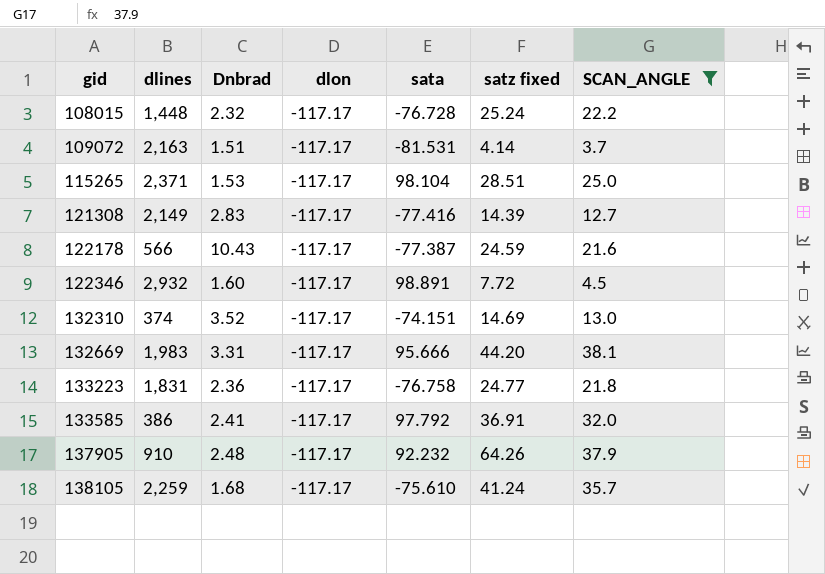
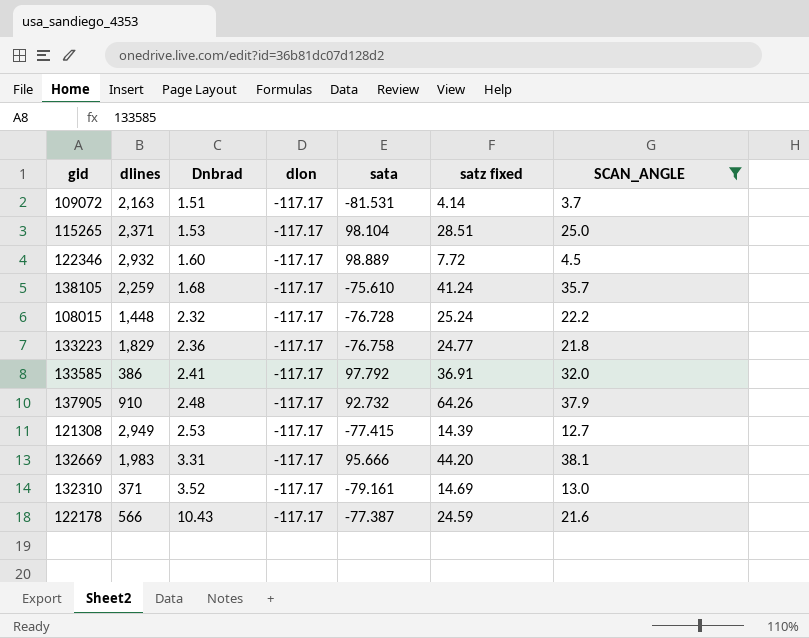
row order: gid ascending -> Dnbrad ascending
122346 | sata: 98.891 -> 98.889
133223 | dlines: 1,831 -> 1,829
137905 | sata: 92.232 -> 92.732
121308 | dlines: 2,149 -> 2,949
121308 | Dnbrad: 2.83 -> 2.53
121308 | sata: -77.416 -> -77.415
132310 | dlines: 374 -> 371
132310 | sata: -74.151 -> -79.161

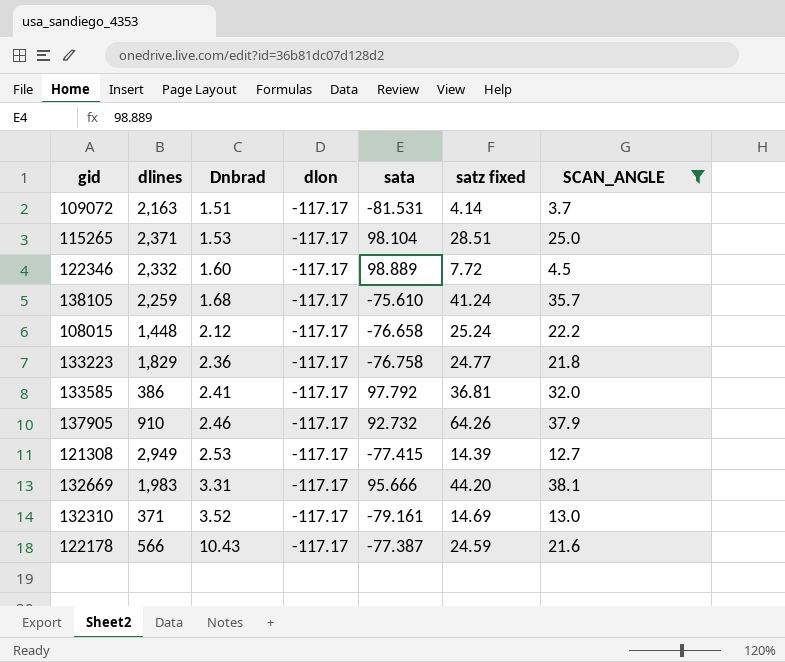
122346 | dlines: 2,932 -> 2,332
108015 | Dnbrad: 2.32 -> 2.12
108015 | sata: -76.728 -> -76.658
133585 | satz fixed: 36.91 -> 36.81
137905 | Dnbrad: 2.48 -> 2.46

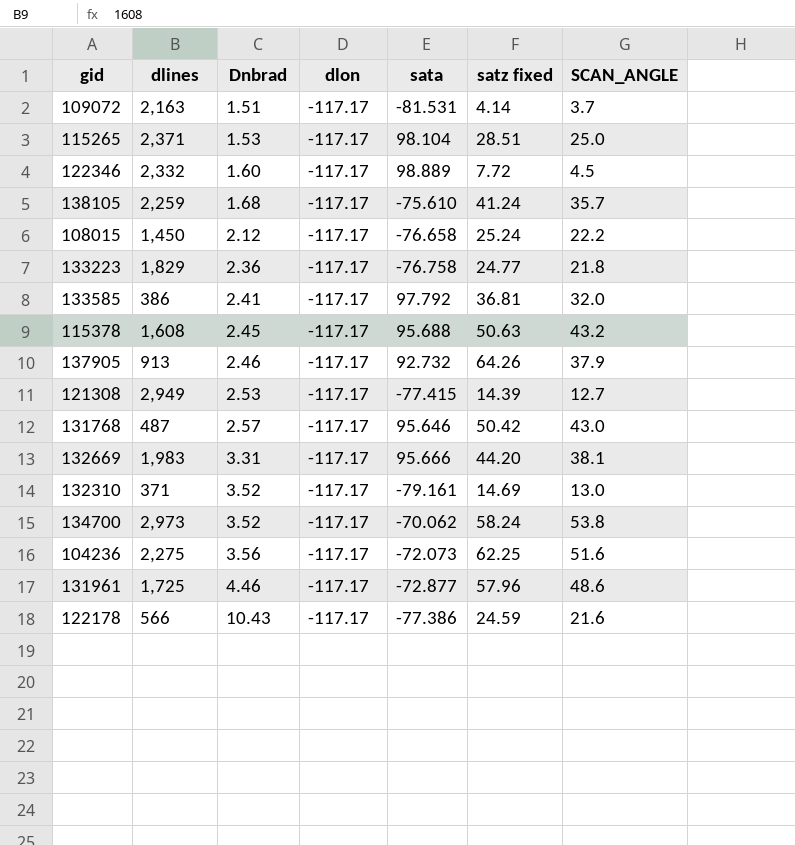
filter: SCAN_ANGLE <= 38.1 -> none
108015 | dlines: 1,448 -> 1,450
137905 | dlines: 910 -> 913
122178 | sata: -77.387 -> -77.386

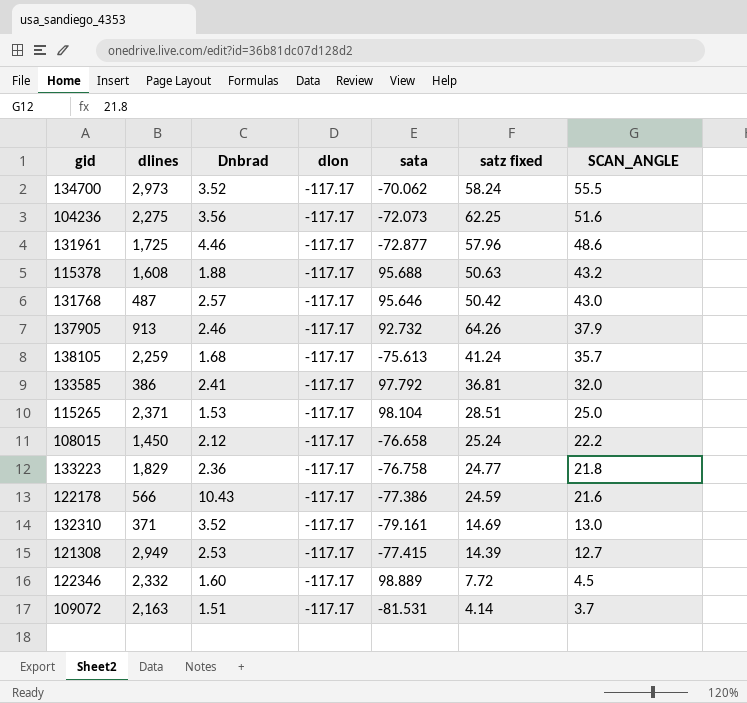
row order: Dnbrad ascending -> SCAN_ANGLE descending
row 132669: 1,983 | 3.31 | -117.17 | 95.666 | 44.20 | 38.1 -> none
134700 | SCAN_ANGLE: 53.8 -> 55.5
115378 | Dnbrad: 2.45 -> 1.88
138105 | sata: -75.610 -> -75.613

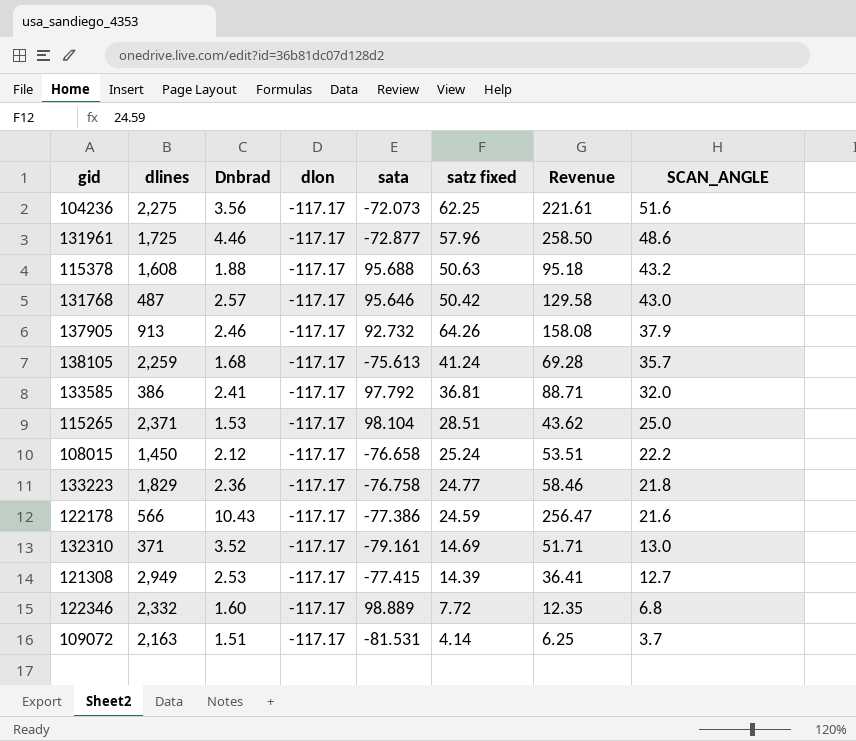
column Revenue | formula: none -> [Dnbrad] * [satz fixed]
row 134700: 2,973 | 3.52 | -117.17 | -70.062 | 58.24 | 55.5 -> none
122346 | SCAN_ANGLE: 4.5 -> 6.8

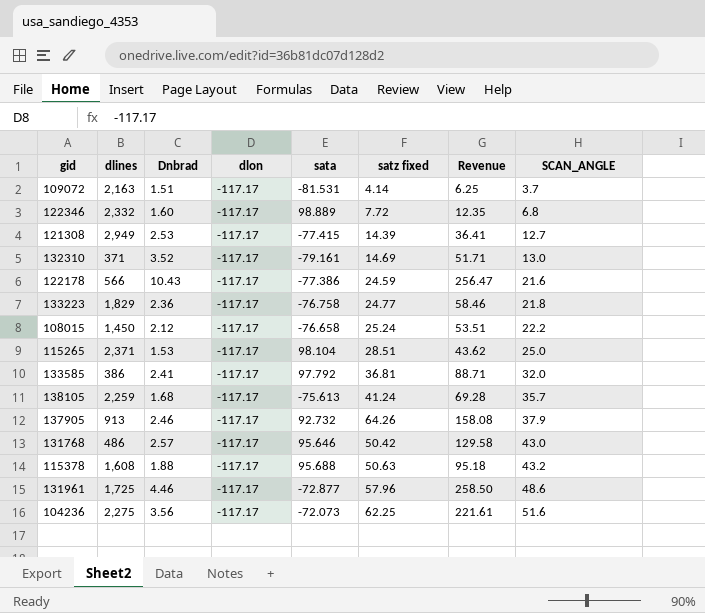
row order: SCAN_ANGLE descending -> SCAN_ANGLE ascending
131768 | dlines: 487 -> 486

